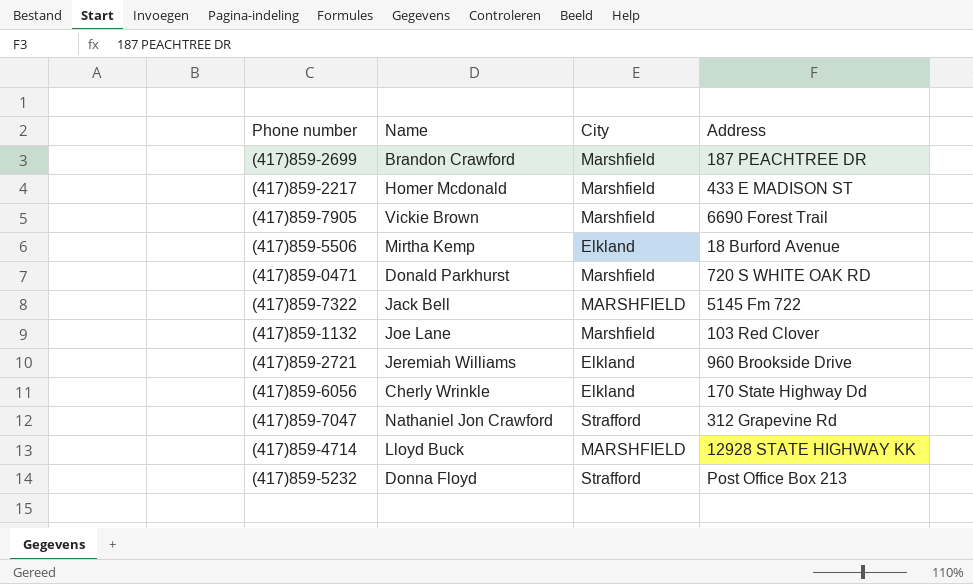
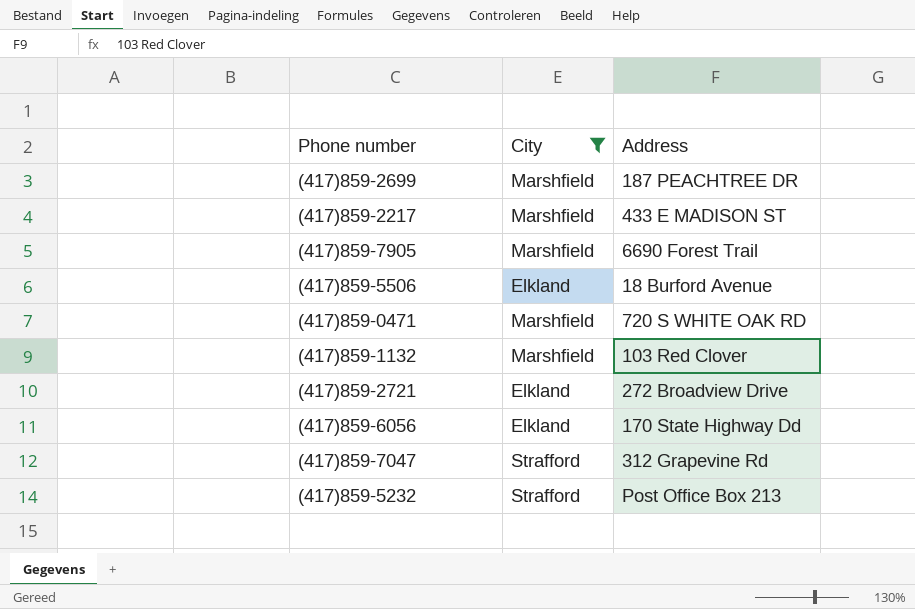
filter: none -> City != MARSHFIELD
column Name | position: 2 -> none
(417)859-2721 | Address: 960 Brookside Drive -> 272 Broadview Drive

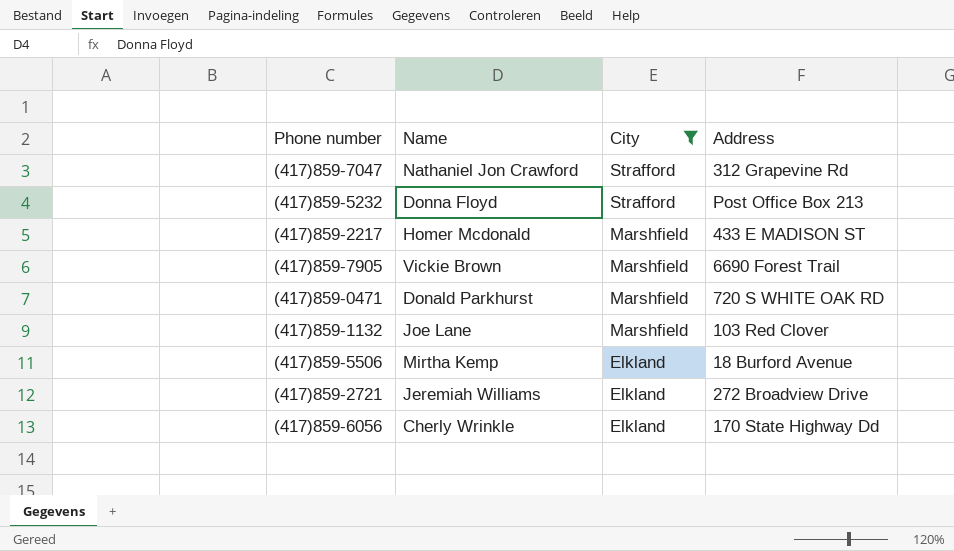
row order: none -> City descending
column Name | position: none -> 2
row (417)859-2699: Marshfield | 187 PEACHTREE DR -> none

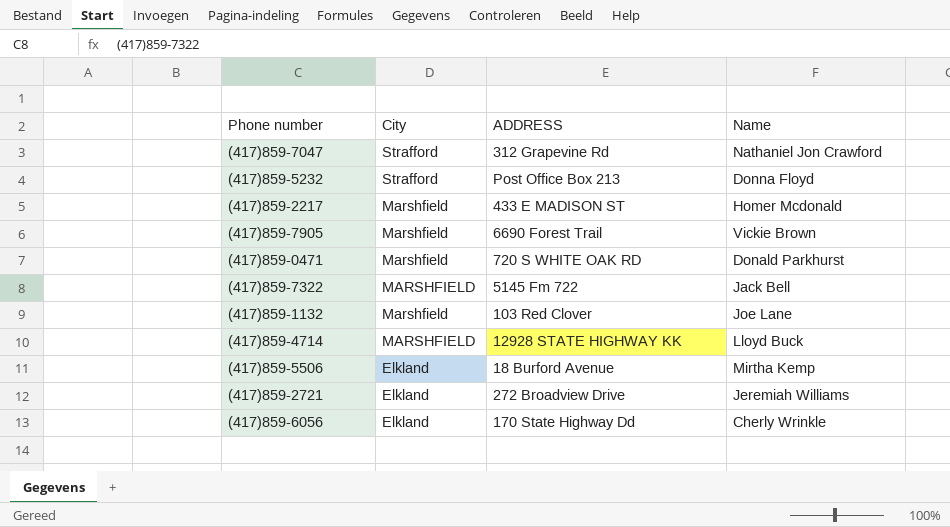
filter: City != MARSHFIELD -> none
column name: Address -> ADDRESS
column Name | position: 2 -> 4

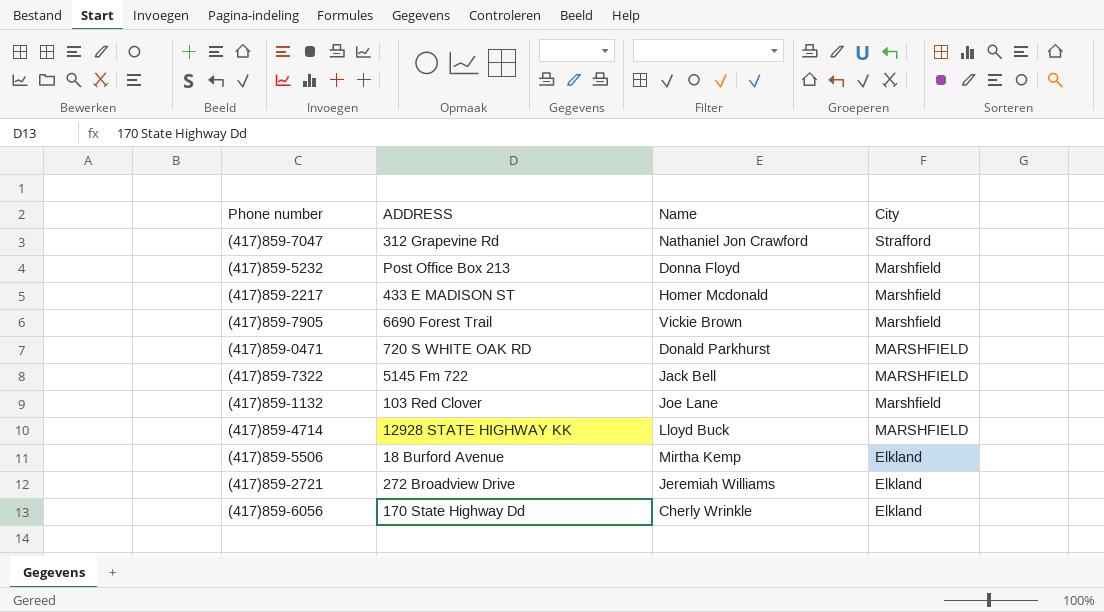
column City | position: 2 -> 4
(417)859-5232 | City: Strafford -> Marshfield
(417)859-0471 | City: Marshfield -> MARSHFIELD

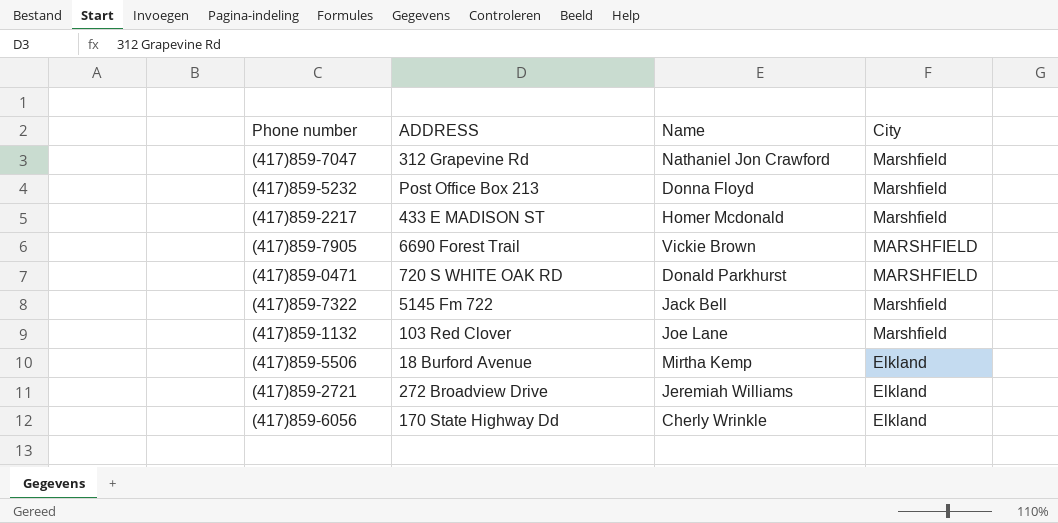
row (417)859-4714: 12928 STATE HIGHWAY KK | Lloyd Buck | MARSHFIELD -> none
(417)859-7047 | City: Strafford -> Marshfield
(417)859-7905 | City: Marshfield -> MARSHFIELD
(417)859-7322 | City: MARSHFIELD -> Marshfield

